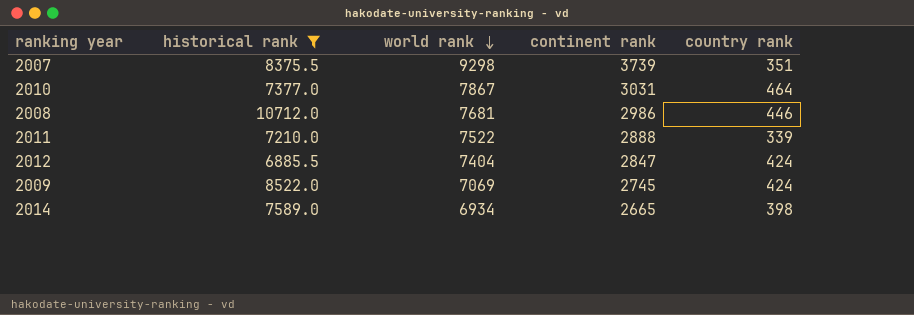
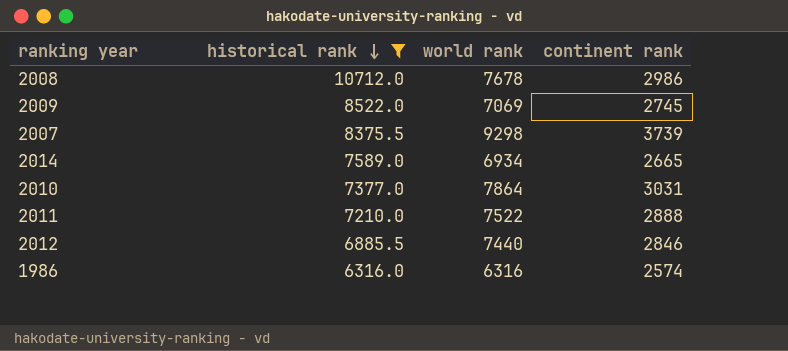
row order: world rank descending -> historical rank descending
column country rank | position: 5 -> none
2008 | world rank: 7681 -> 7678
2010 | world rank: 7867 -> 7864
2012 | world rank: 7404 -> 7440
2012 | continent rank: 2847 -> 2846
row 1986: none -> 6316.0 | 6316 | 2574

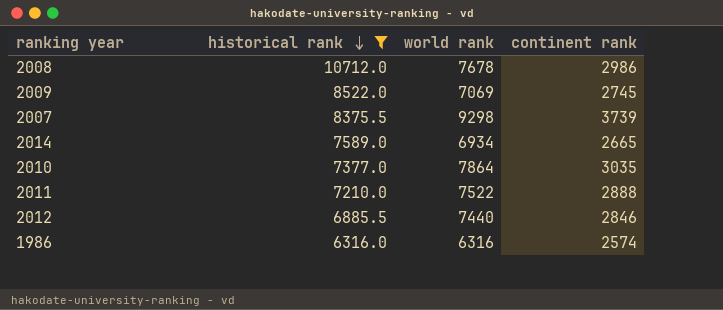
2010 | continent rank: 3031 -> 3035

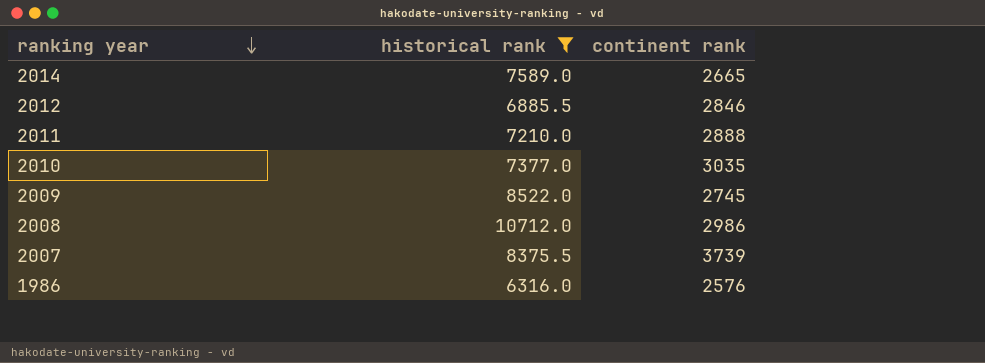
row order: historical rank descending -> ranking year descending
column world rank | position: 3 -> none
1986 | continent rank: 2574 -> 2576

